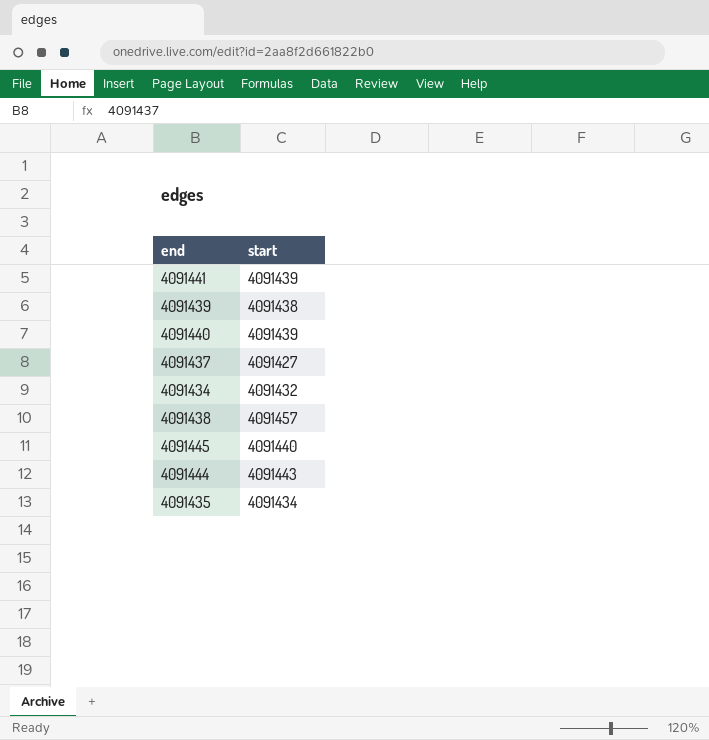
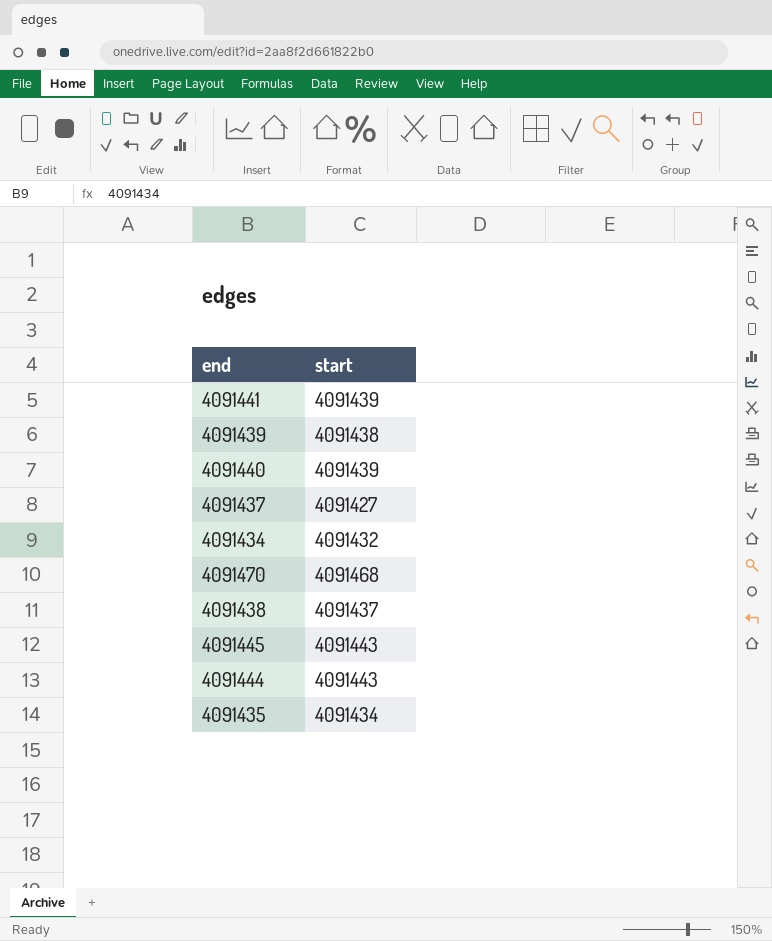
row 4091470: none -> 4091468
4091438 | start: 4091457 -> 4091437
4091445 | start: 4091440 -> 4091443

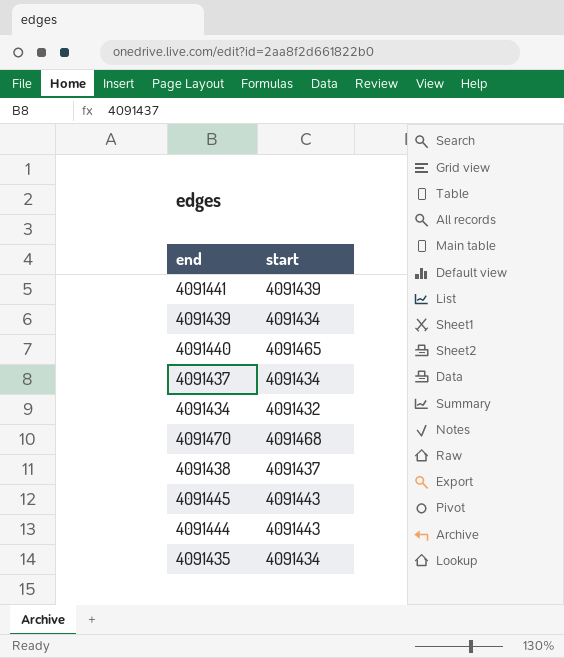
4091439 | start: 4091438 -> 4091434
4091440 | start: 4091439 -> 4091465
4091437 | start: 4091427 -> 4091434

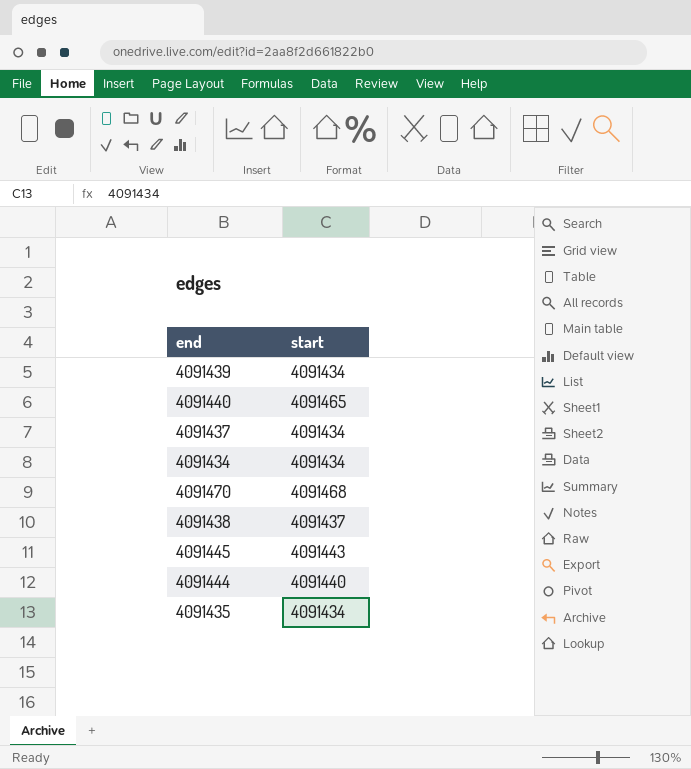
row 4091441: 4091439 -> none
4091434 | start: 4091432 -> 4091434
4091444 | start: 4091443 -> 4091440

